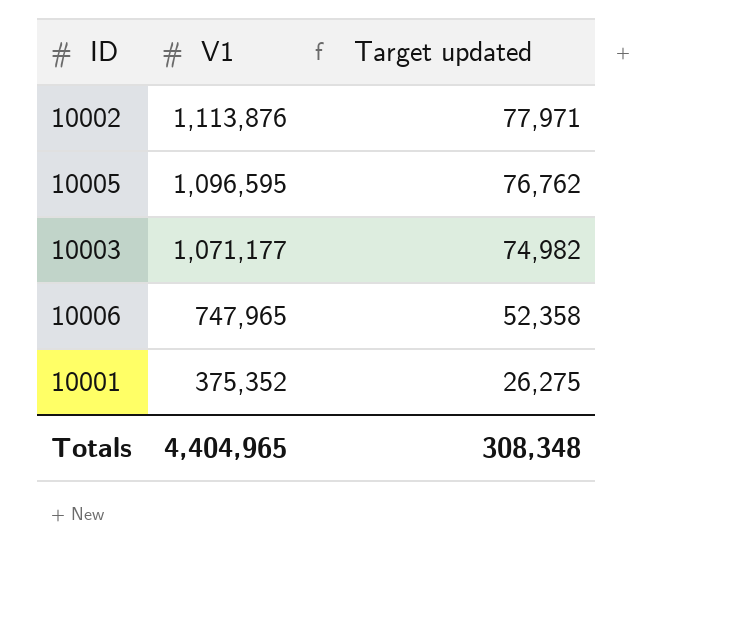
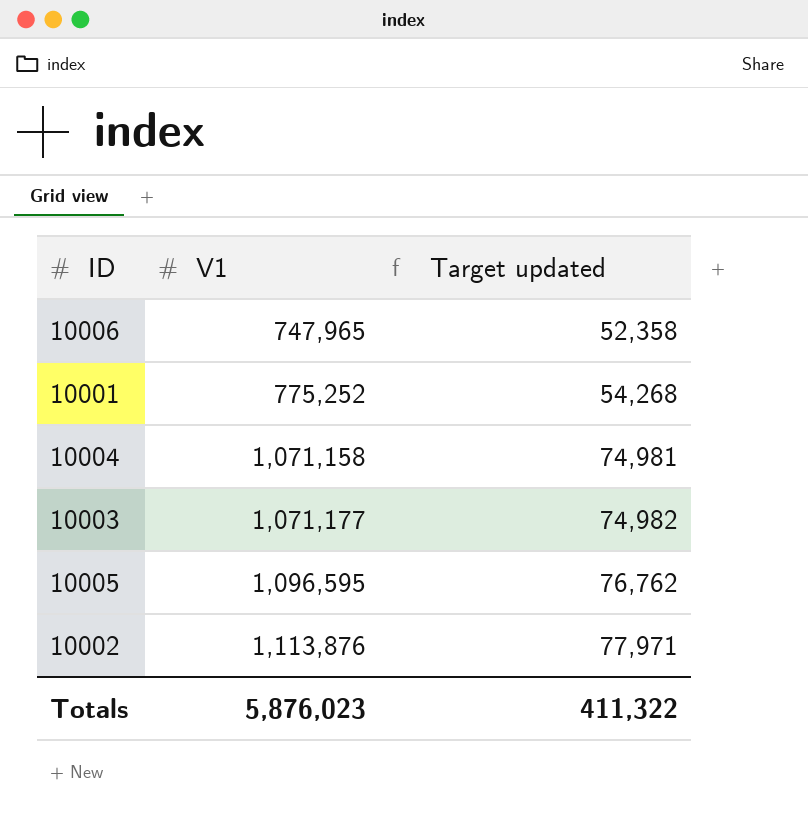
row order: V1 descending -> V1 ascending
10001 | V1: 375,352 -> 775,252
10001 | Target updated: 26,275 -> 54,268
row 10004: none -> 1,071,158 | 74,981
Totals | V1: 4,404,965 -> 5,876,023
Totals | Target updated: 308,348 -> 411,322

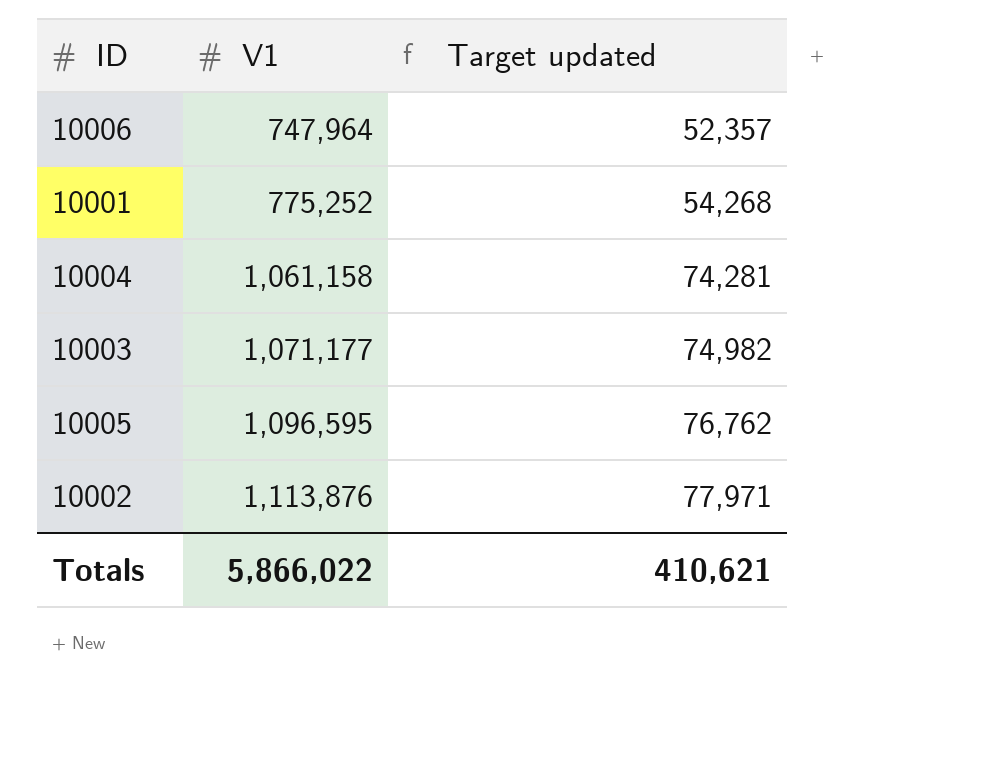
10006 | V1: 747,965 -> 747,964
10006 | Target updated: 52,358 -> 52,357
10004 | V1: 1,071,158 -> 1,061,158
10004 | Target updated: 74,981 -> 74,281
Totals | V1: 5,876,023 -> 5,866,022
Totals | Target updated: 411,322 -> 410,621

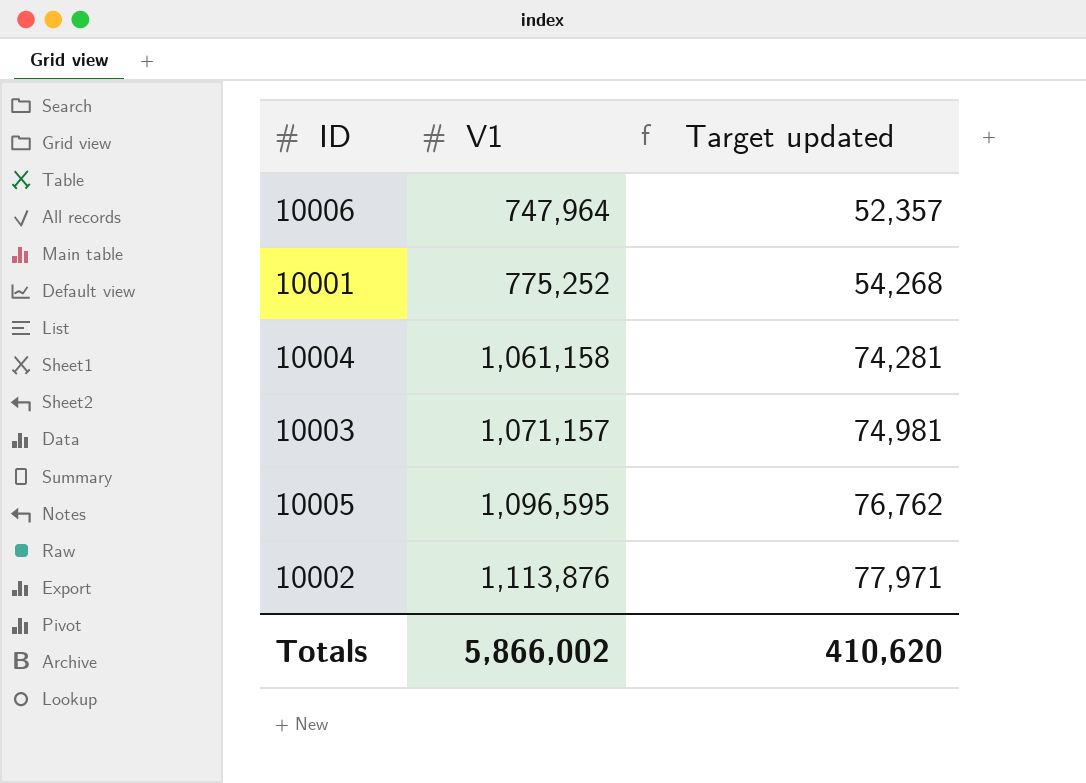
10003 | V1: 1,071,177 -> 1,071,157
10003 | Target updated: 74,982 -> 74,981
Totals | V1: 5,866,022 -> 5,866,002
Totals | Target updated: 410,621 -> 410,620

